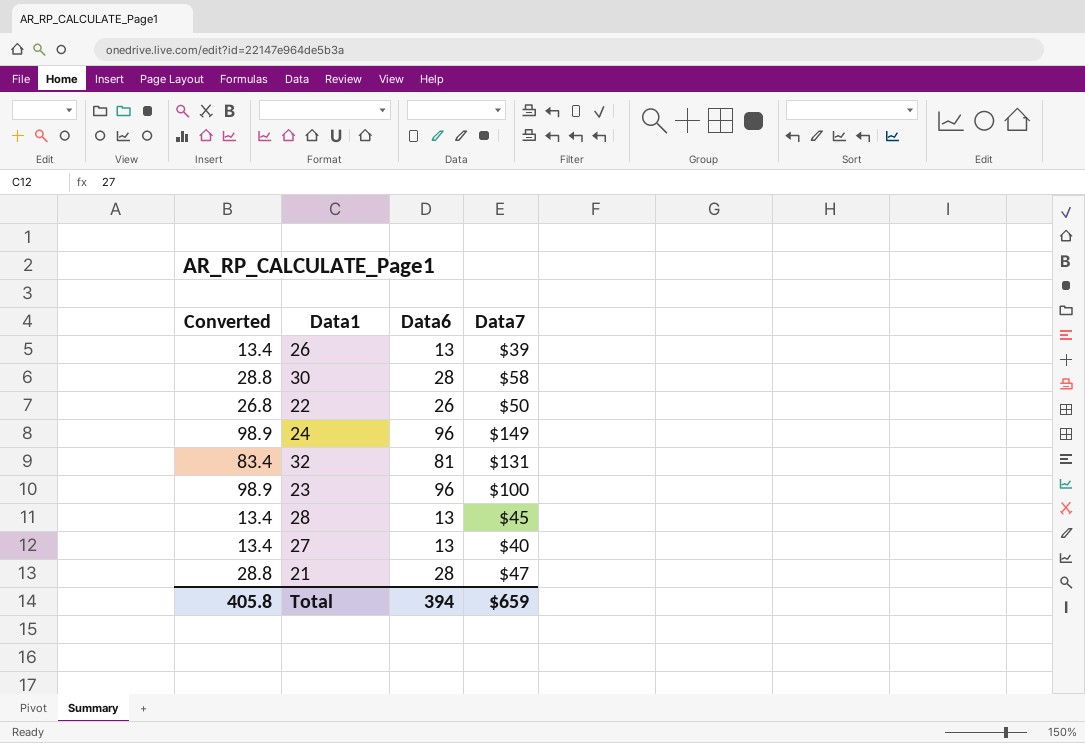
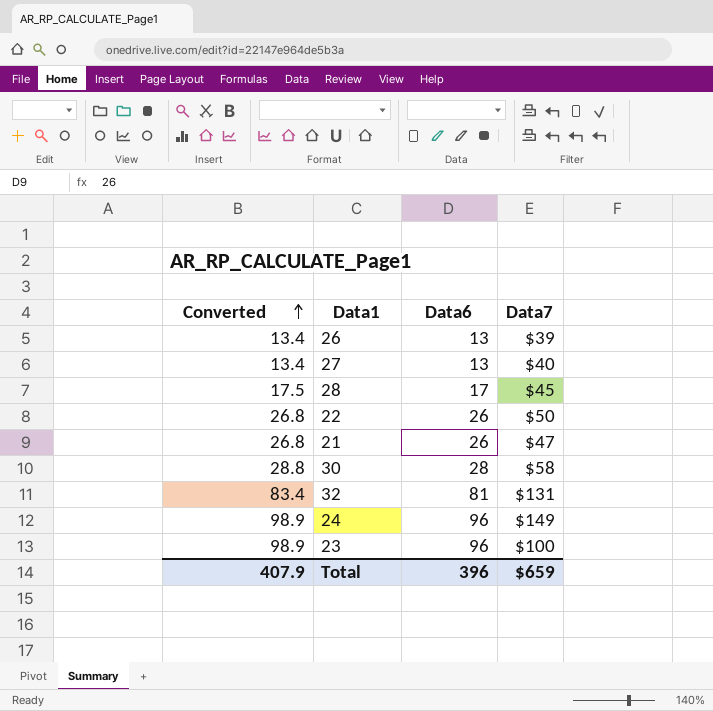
row order: none -> Converted ascending
28 | Converted: 13.4 -> 17.5
28 | Data6: 13 -> 17
21 | Converted: 28.8 -> 26.8
21 | Data6: 28 -> 26
Total | Converted: 405.8 -> 407.9
Total | Data6: 394 -> 396

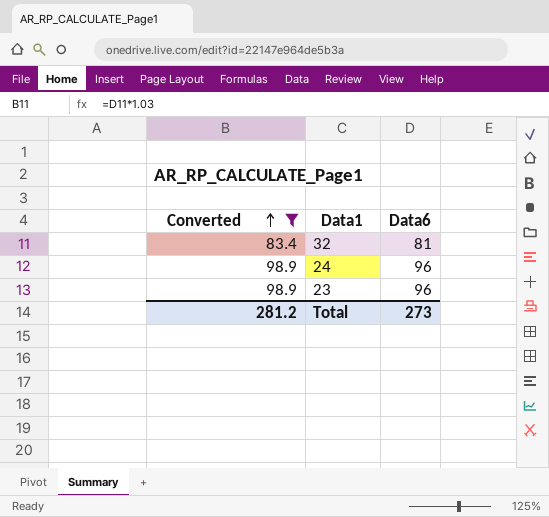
filter: none -> Converted >= 83.4
column Data7 | position: 4 -> none
Total | Converted: 407.9 -> 281.2
Total | Data6: 396 -> 273

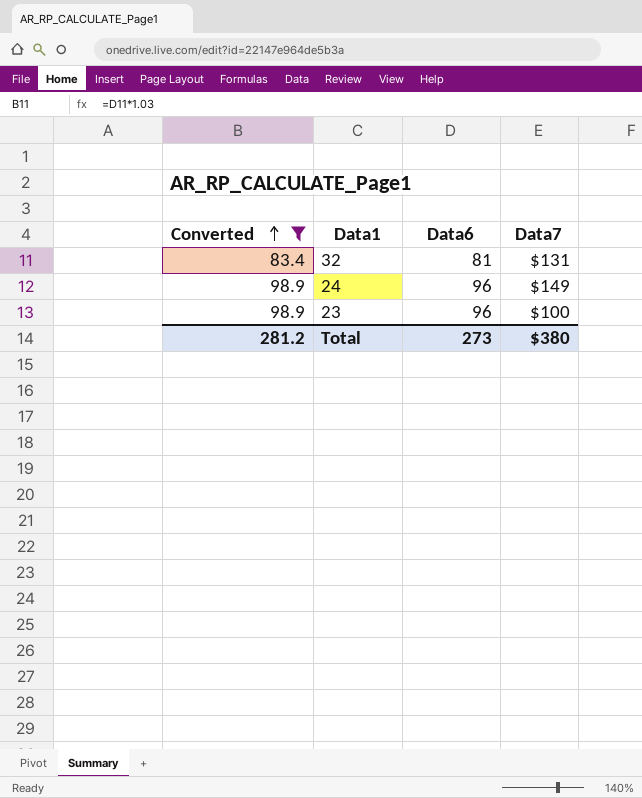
column Data7 | position: none -> 4

